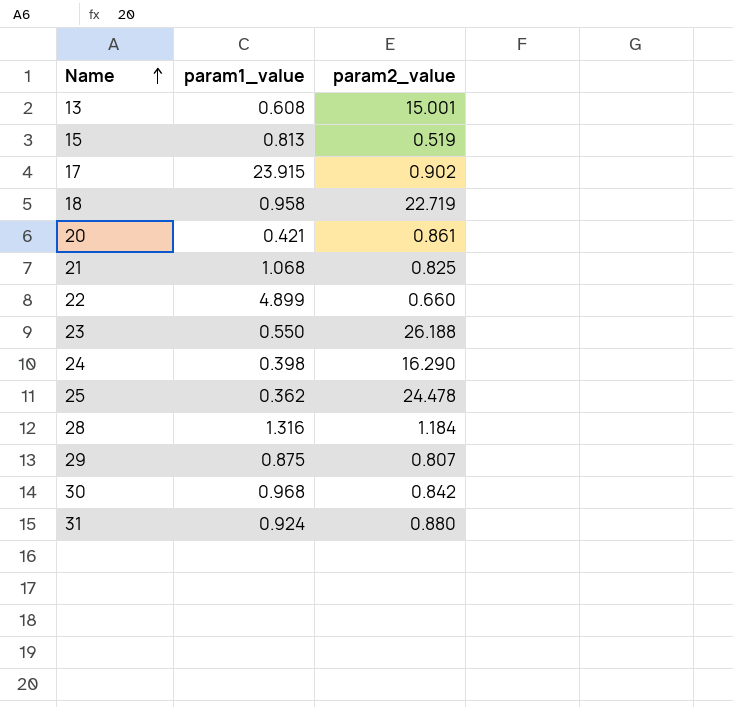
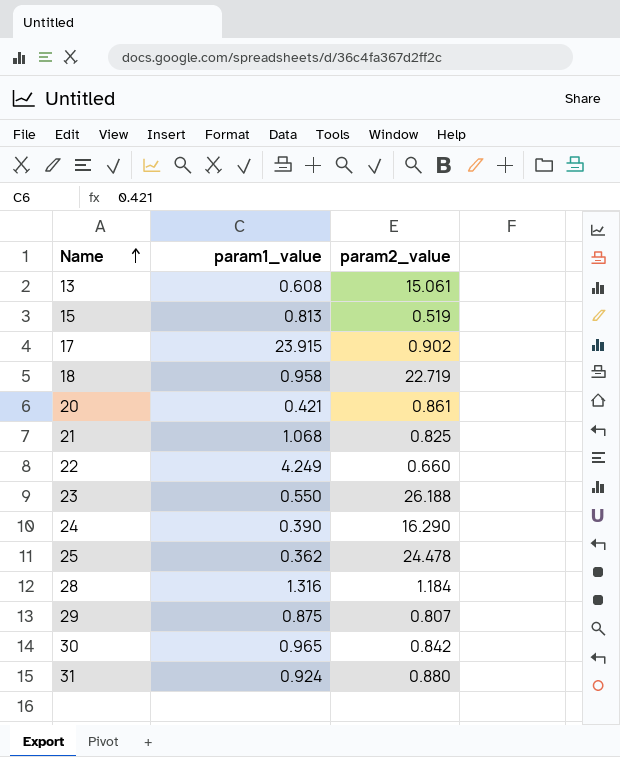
13 | param2_value: 15.001 -> 15.061
22 | param1_value: 4.899 -> 4.249
24 | param1_value: 0.398 -> 0.390
30 | param1_value: 0.968 -> 0.965

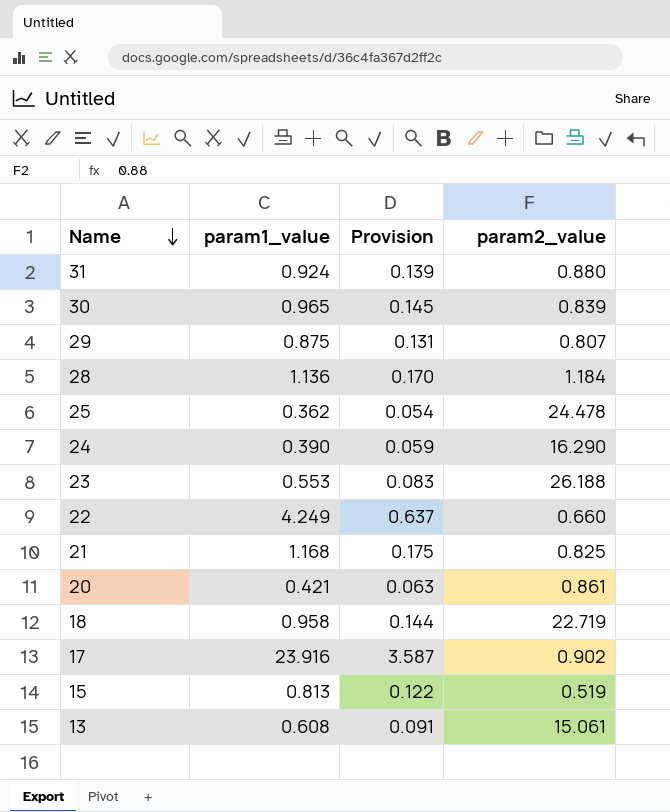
row order: Name ascending -> Name descending
column Provision | formula: none -> [param1_value] * 0.15
30 | param2_value: 0.842 -> 0.839
28 | param1_value: 1.316 -> 1.136
23 | param1_value: 0.550 -> 0.553
21 | param1_value: 1.068 -> 1.168
17 | param1_value: 23.915 -> 23.916

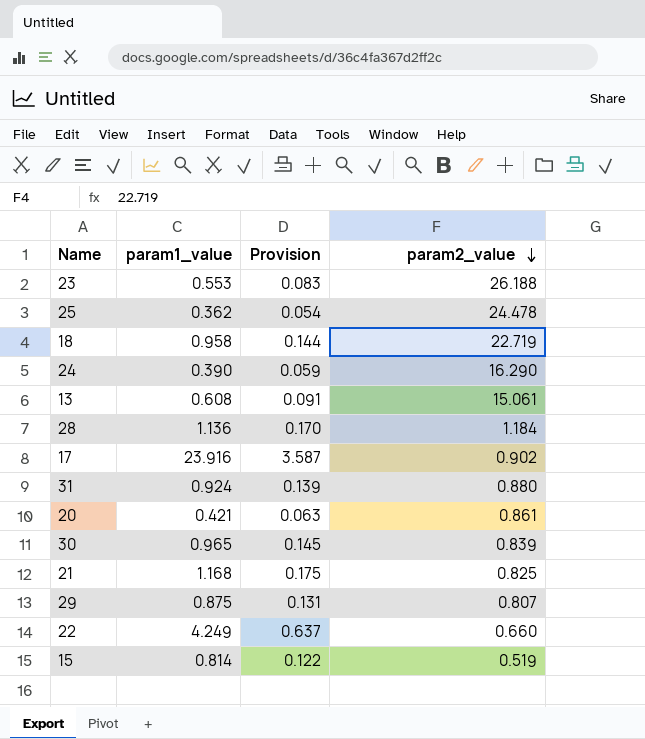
row order: Name descending -> param2_value descending
15 | param1_value: 0.813 -> 0.814

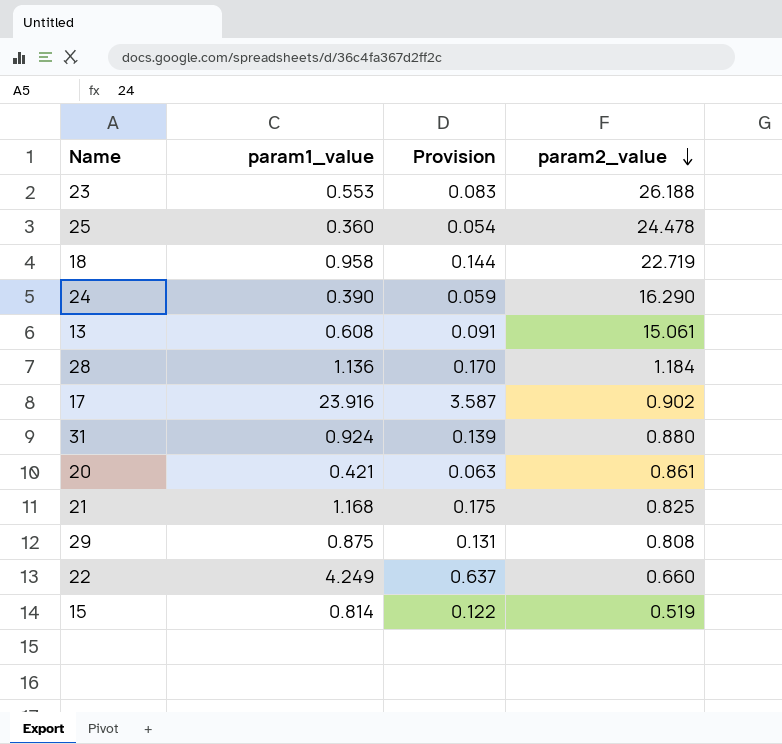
row 30: 0.965 | 0.145 | 0.839 -> none
25 | param1_value: 0.362 -> 0.360
29 | param2_value: 0.807 -> 0.808

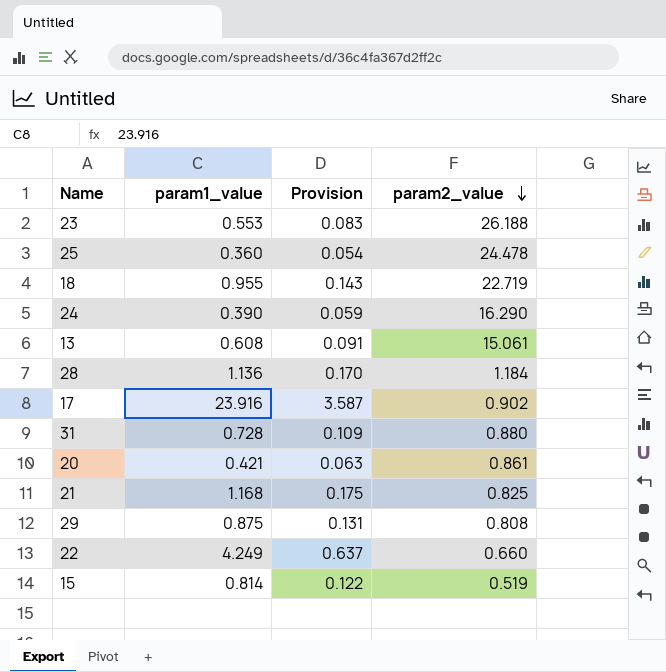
18 | param1_value: 0.958 -> 0.955
18 | Provision: 0.144 -> 0.143
31 | param1_value: 0.924 -> 0.728
31 | Provision: 0.139 -> 0.109

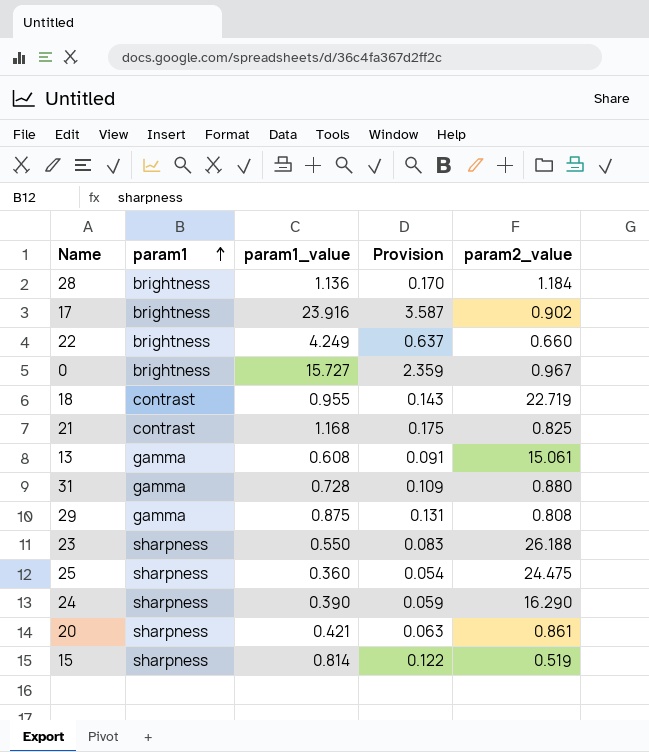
row order: param2_value descending -> param1 ascending
column param1 | position: none -> 2
row 0: none -> brightness | 15.727 | 2.359 | 0.967
23 | param1_value: 0.553 -> 0.550
25 | param2_value: 24.478 -> 24.475

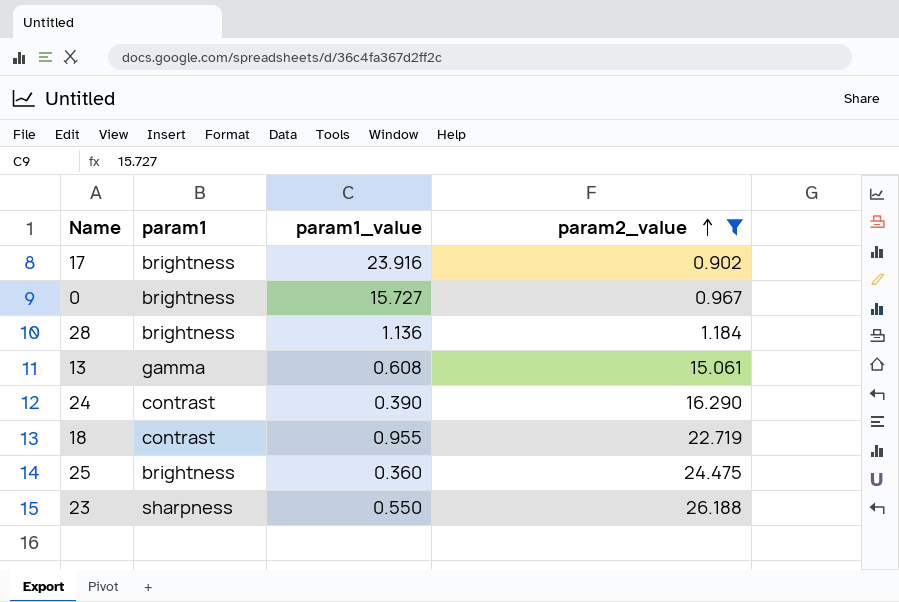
filter: none -> param2_value >= 0.902
row order: param1 ascending -> param2_value ascending
column Provision | formula: [param1_value] * 0.15 -> none
24 | param1: sharpness -> contrast
25 | param1: sharpness -> brightness

